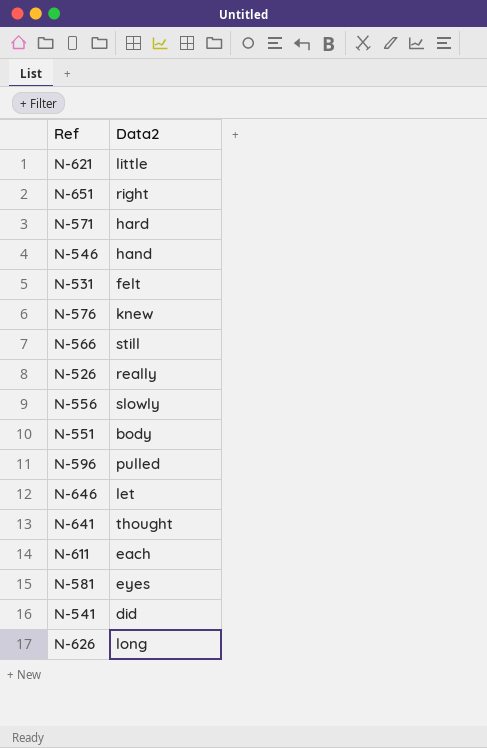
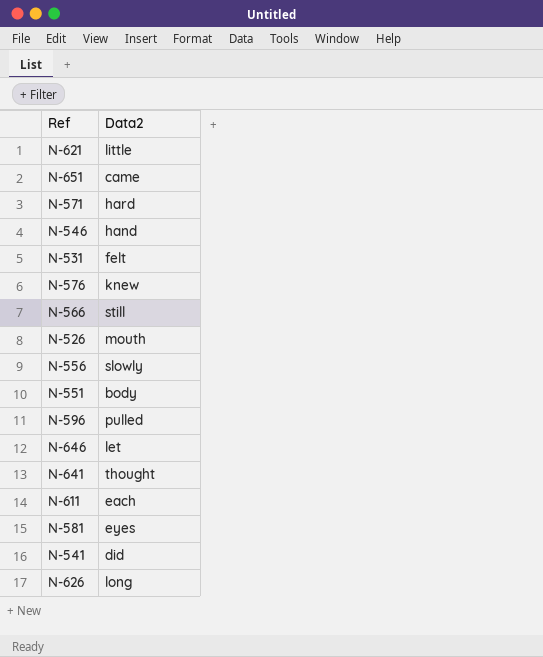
N-651 | Data2: right -> came
N-526 | Data2: really -> mouth

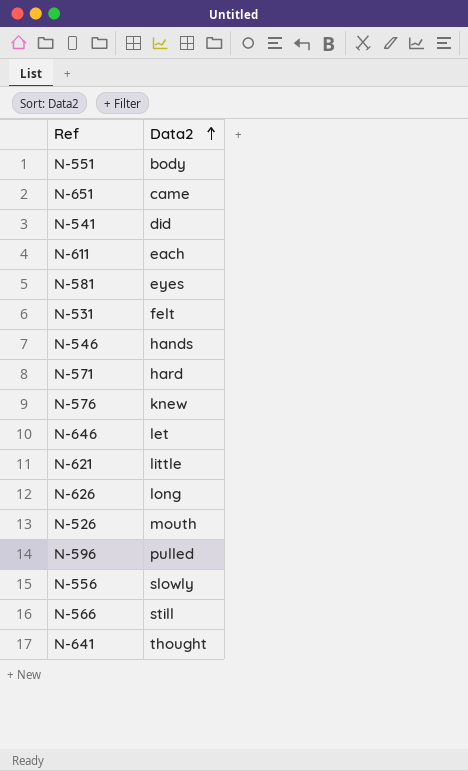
row order: none -> Data2 ascending
N-546 | Data2: hand -> hands

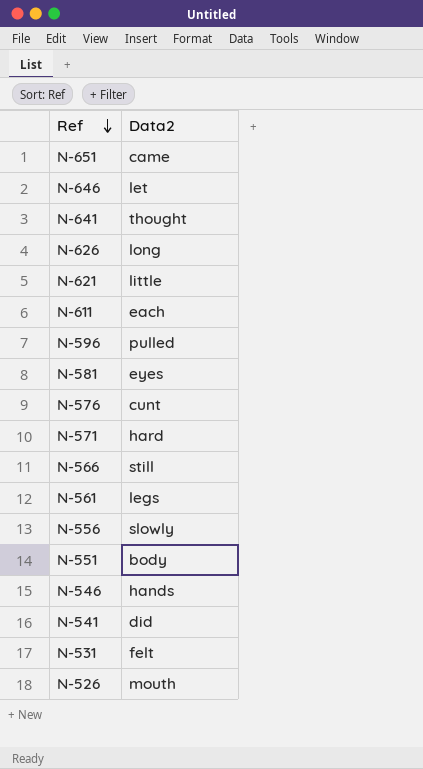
row order: Data2 ascending -> Ref descending
N-576 | Data2: knew -> cunt
row N-561: none -> legs

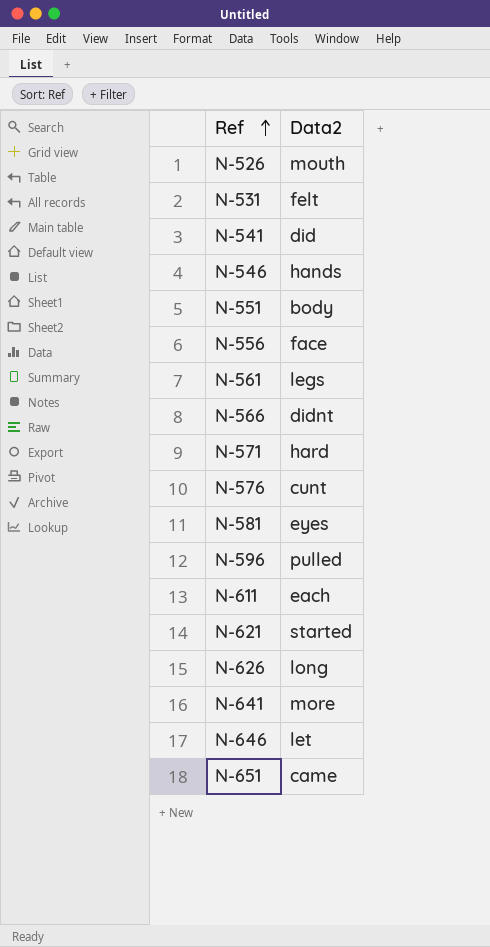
row order: Ref descending -> Ref ascending
N-556 | Data2: slowly -> face
N-566 | Data2: still -> didnt
N-621 | Data2: little -> started
N-641 | Data2: thought -> more

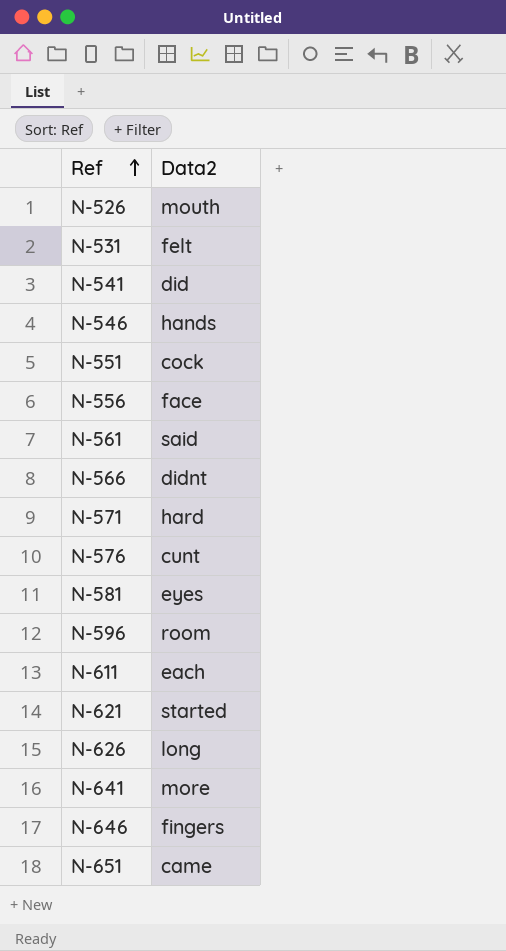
N-551 | Data2: body -> cock
N-561 | Data2: legs -> said
N-596 | Data2: pulled -> room
N-646 | Data2: let -> fingers

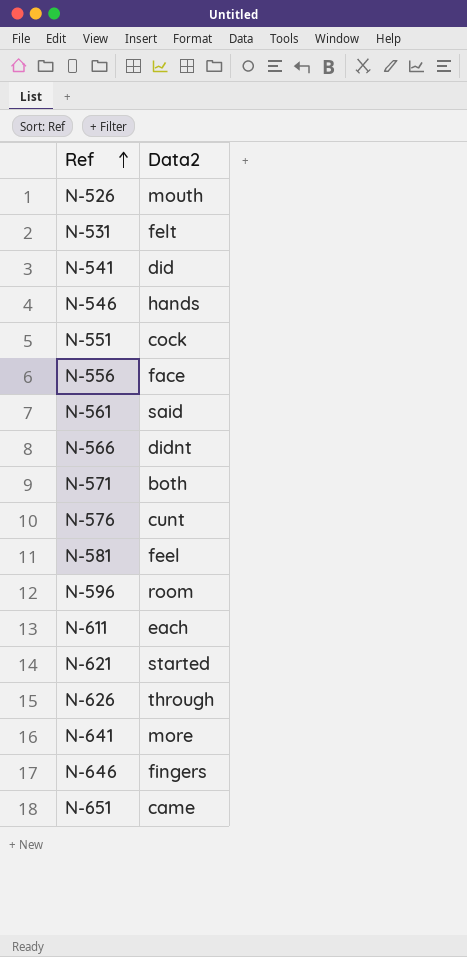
N-571 | Data2: hard -> both
N-581 | Data2: eyes -> feel
N-626 | Data2: long -> through

